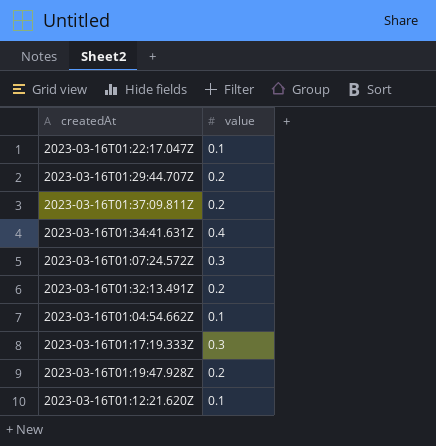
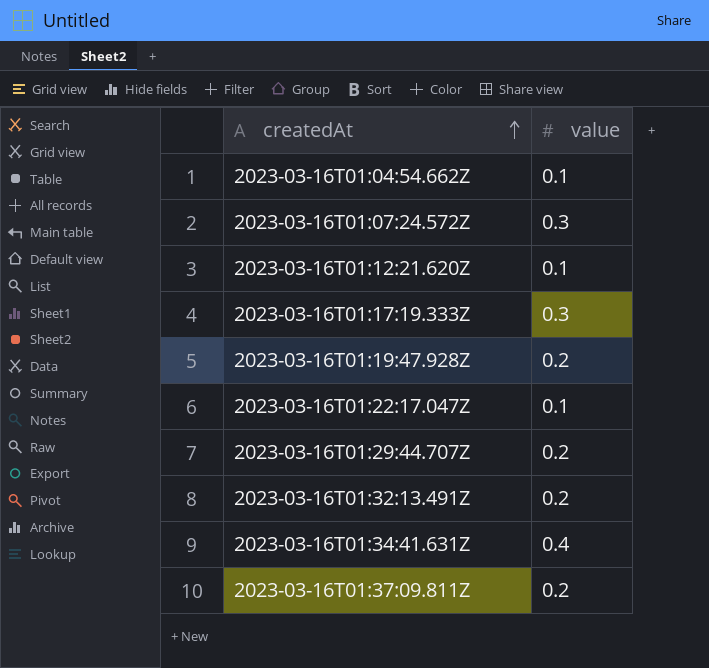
row order: none -> createdAt ascending

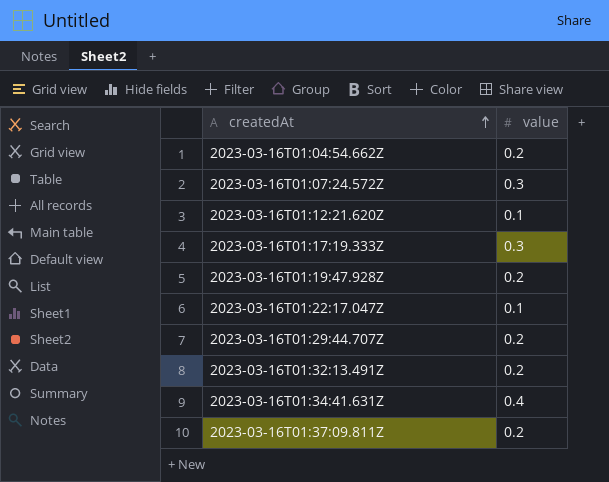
2023-03-16T01:04:54.662Z | value: 0.1 -> 0.2

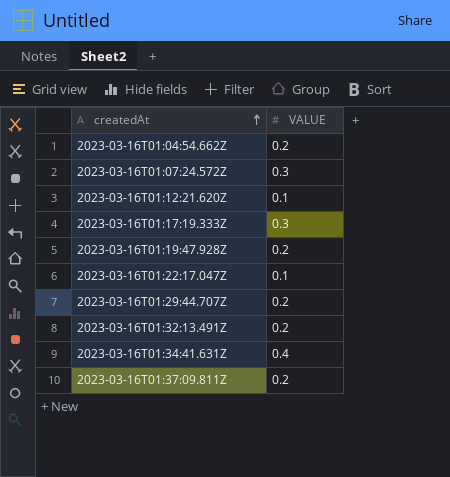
column name: value -> VALUE

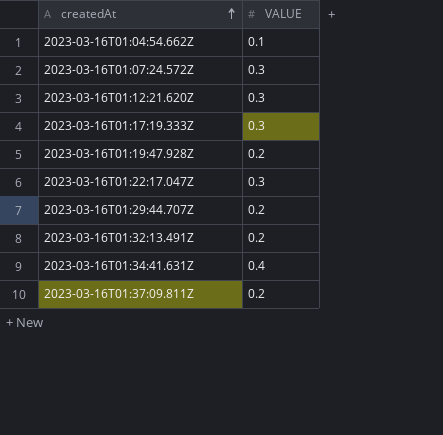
2023-03-16T01:04:54.662Z | VALUE: 0.2 -> 0.1
2023-03-16T01:12:21.620Z | VALUE: 0.1 -> 0.3
2023-03-16T01:22:17.047Z | VALUE: 0.1 -> 0.3

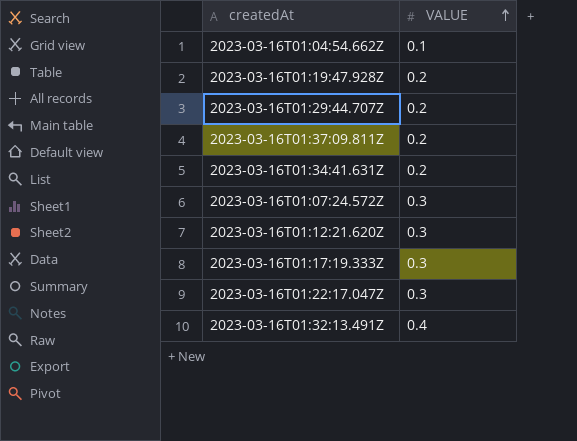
row order: createdAt ascending -> VALUE ascending
2023-03-16T01:34:41.631Z | VALUE: 0.4 -> 0.2
2023-03-16T01:32:13.491Z | VALUE: 0.2 -> 0.4

